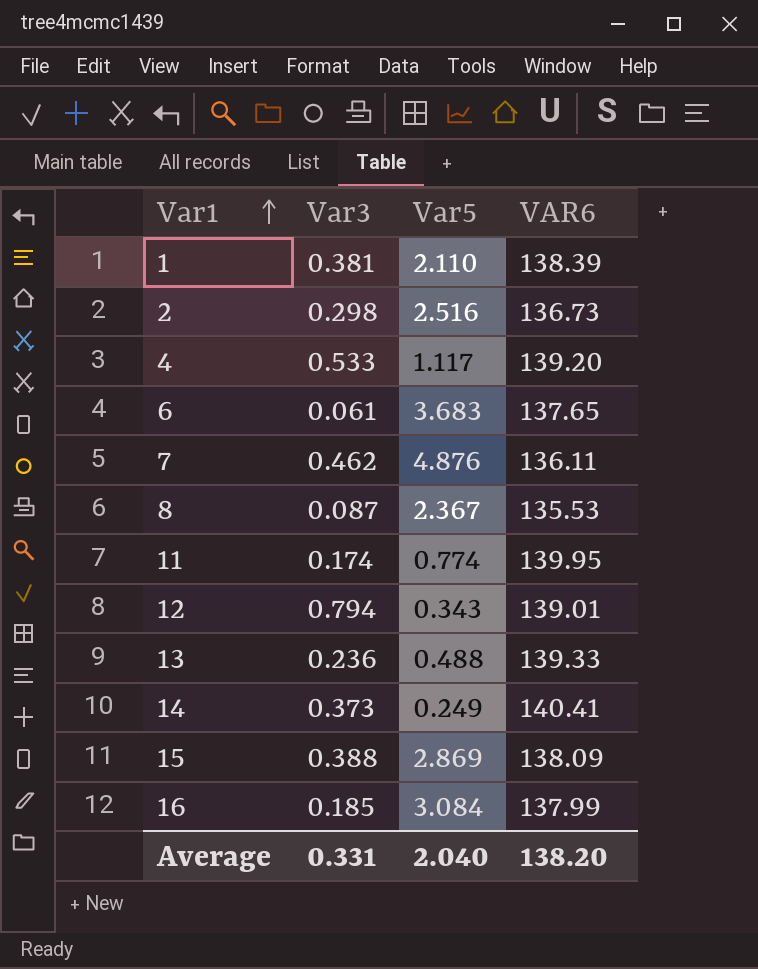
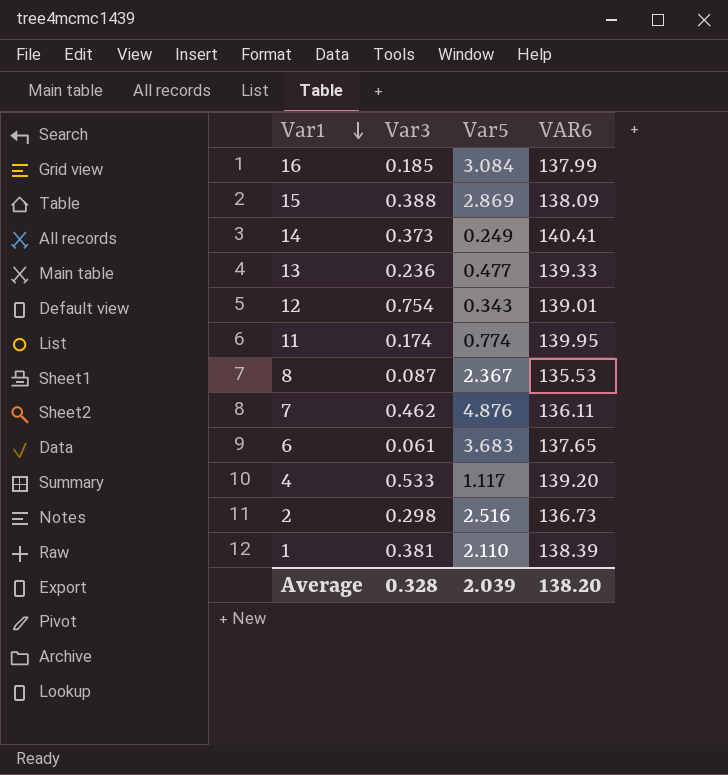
row order: Var1 ascending -> Var1 descending
13 | Var5: 0.488 -> 0.477
12 | Var3: 0.794 -> 0.754
Average | Var3: 0.331 -> 0.328
Average | Var5: 2.040 -> 2.039

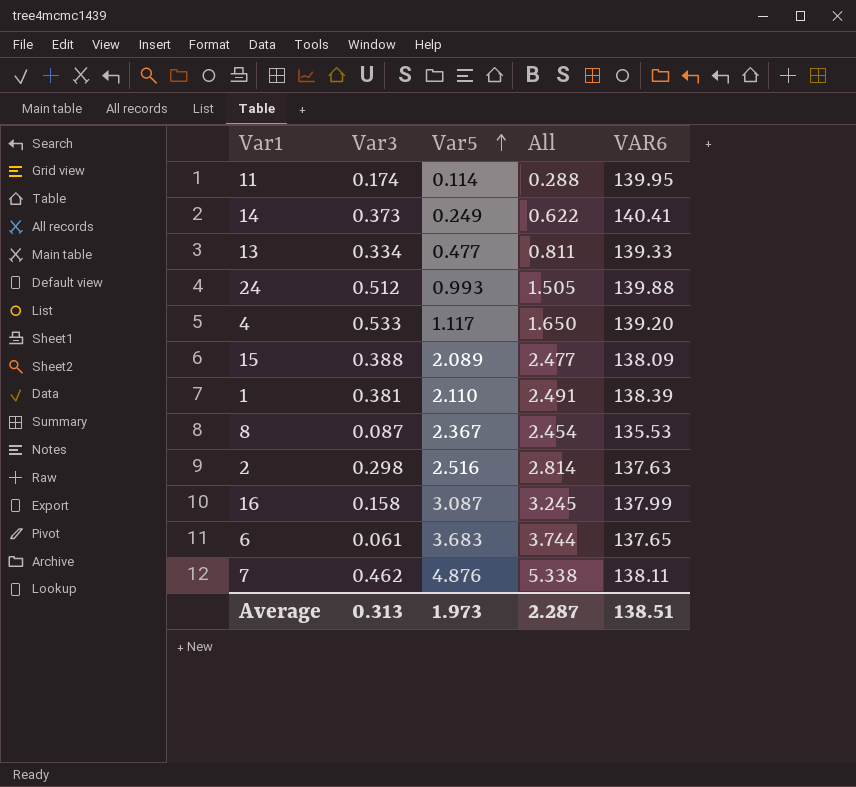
row order: Var1 descending -> Var5 ascending
column All | formula: none -> [Var3] + [Var5]
row 12: 0.754 | 0.343 | 139.01 -> none
11 | Var5: 0.774 -> 0.114
13 | Var3: 0.236 -> 0.334
row 24: none -> 0.512 | 0.993 | 1.505 | 139.88
15 | Var5: 2.869 -> 2.089
2 | VAR6: 136.73 -> 137.63
16 | Var3: 0.185 -> 0.158
16 | Var5: 3.084 -> 3.087
7 | VAR6: 136.11 -> 138.11
Average | Var3: 0.328 -> 0.313
Average | Var5: 2.039 -> 1.973
Average | VAR6: 138.20 -> 138.51

